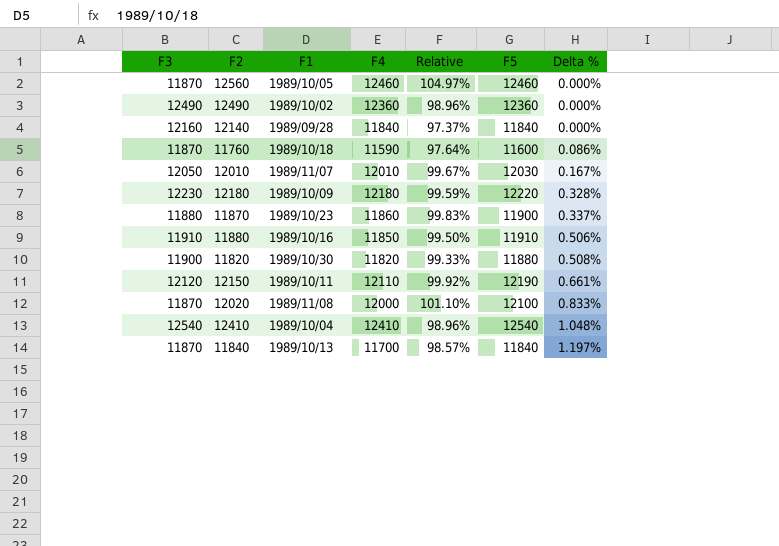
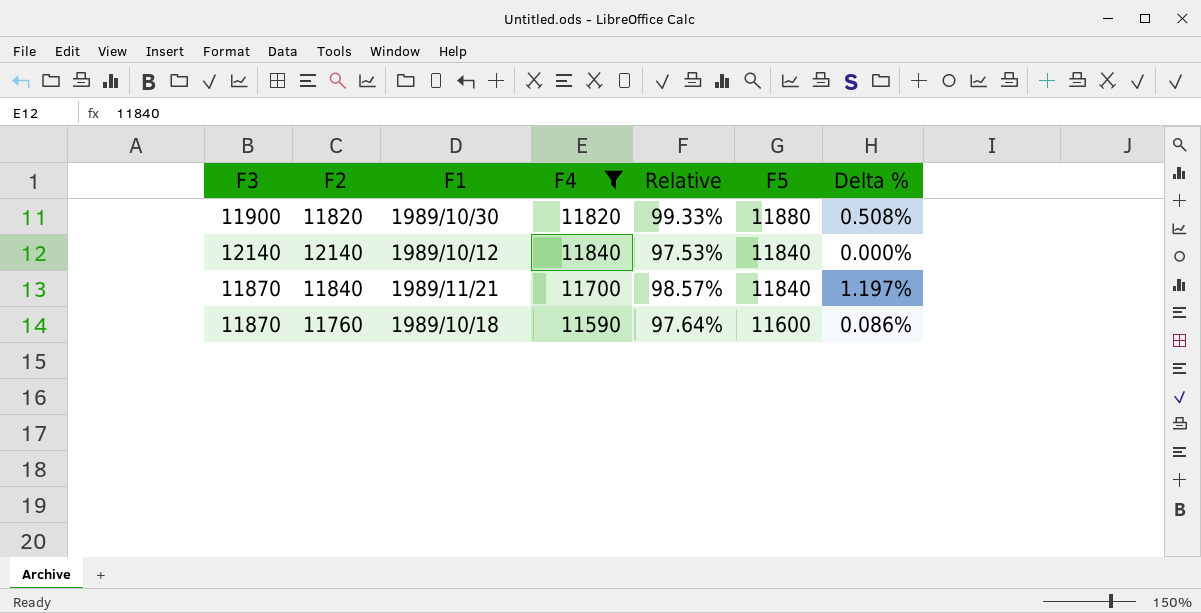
filter: none -> F4 <= 11840
row order: Delta % ascending -> F5 descending
12140 | F3: 12160 -> 12140
12140 | F1: 1989/09/28 -> 1989/10/12
12140 | Relative: 97.37% -> 97.53%
11840 | F1: 1989/10/13 -> 1989/11/21

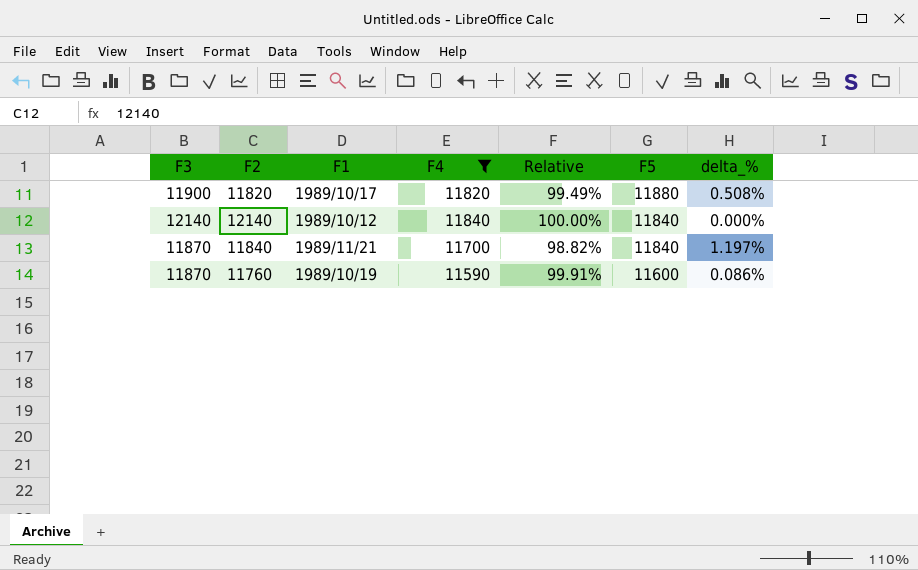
column Relative | formula: [F4] / [F3] -> [F4] / [F5]
column name: Delta % -> delta_%
11820 | F1: 1989/10/30 -> 1989/10/17
11760 | F1: 1989/10/18 -> 1989/10/19

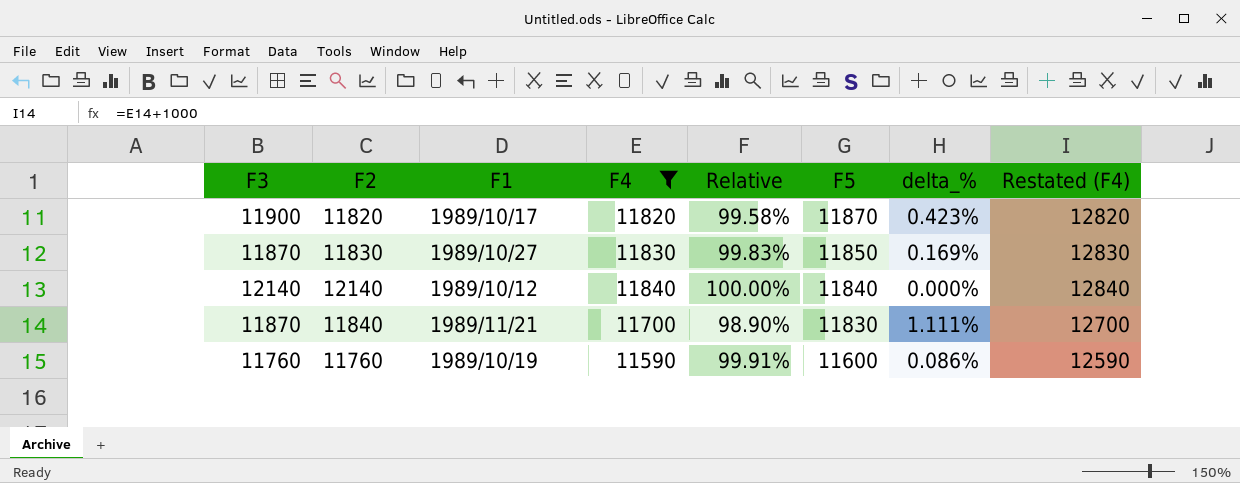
column Restated (F4) | formula: none -> [F4] + 1000
11820 | Relative: 99.49% -> 99.58%
11820 | F5: 11880 -> 11870
11820 | delta_%: 0.508% -> 0.423%
row 11830: none -> 11870 | 1989/10/27 | 11830 | 99.83% | 11850 | 0.169% | 12830
11840 | Relative: 98.82% -> 98.90%
11840 | F5: 11840 -> 11830
11840 | delta_%: 1.197% -> 1.111%
11760 | F3: 11870 -> 11760

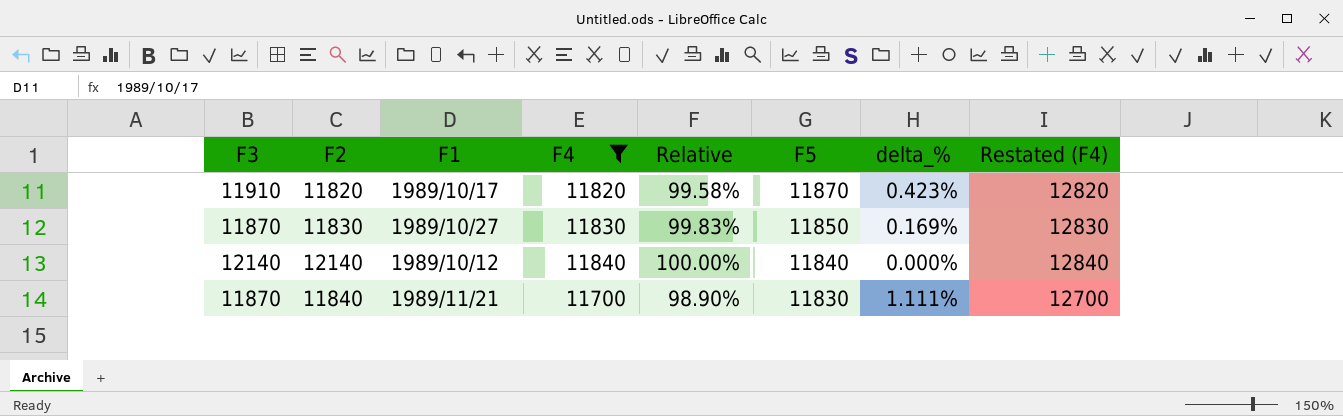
row 11760: 11760 | 1989/10/19 | 11590 | 99.91% | 11600 | 0.086% | 12590 -> none
11820 | F3: 11900 -> 11910

